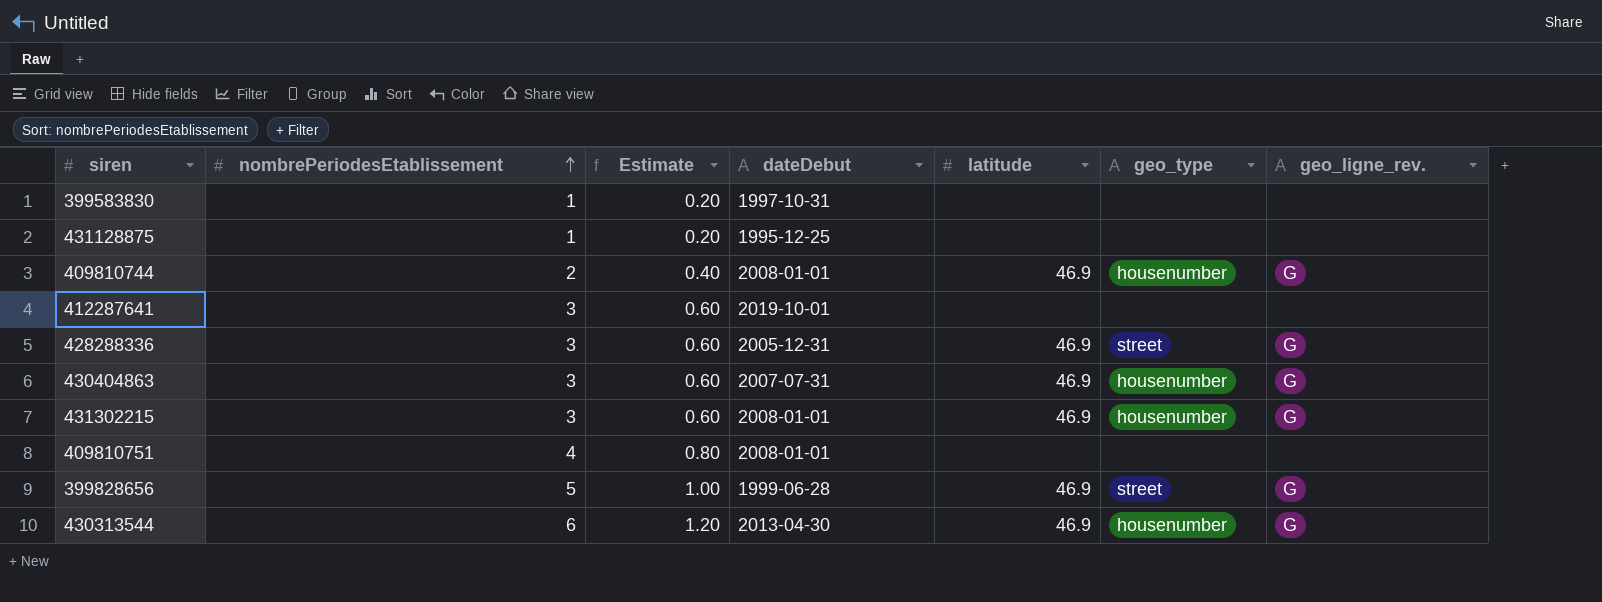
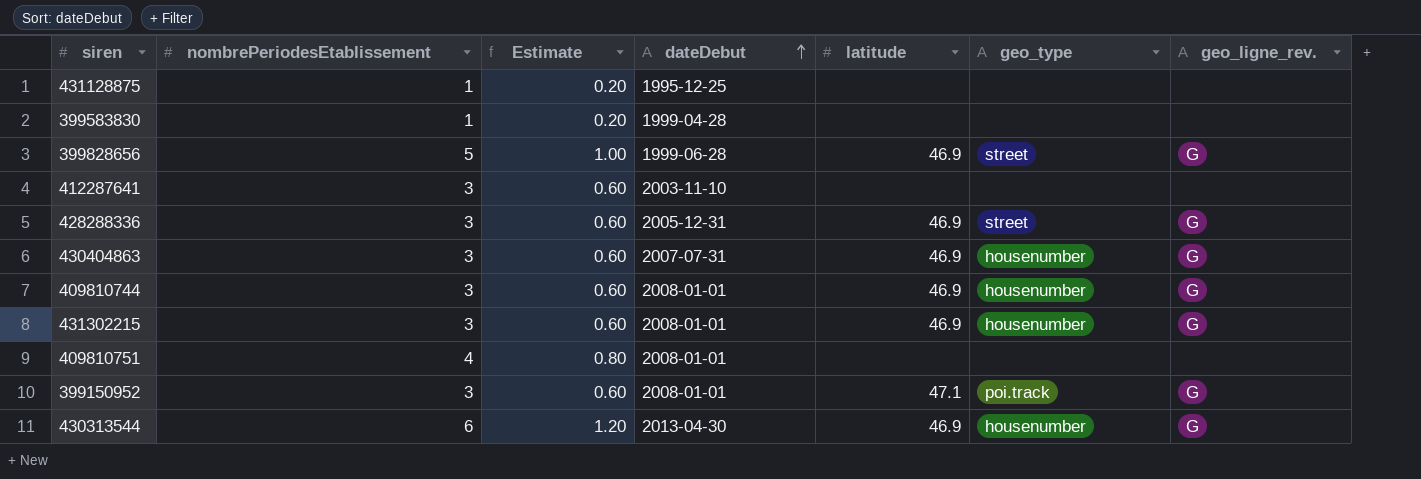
row order: nombrePeriodesEtablissement ascending -> dateDebut ascending
399583830 | dateDebut: 1997-10-31 -> 1999-04-28
412287641 | dateDebut: 2019-10-01 -> 2003-11-10
409810744 | nombrePeriodesEtablissement: 2 -> 3
409810744 | Estimate: 0.40 -> 0.60
row 399150952: none -> 3 | 0.60 | 2008-01-01 | 47.1 | poi.track | G

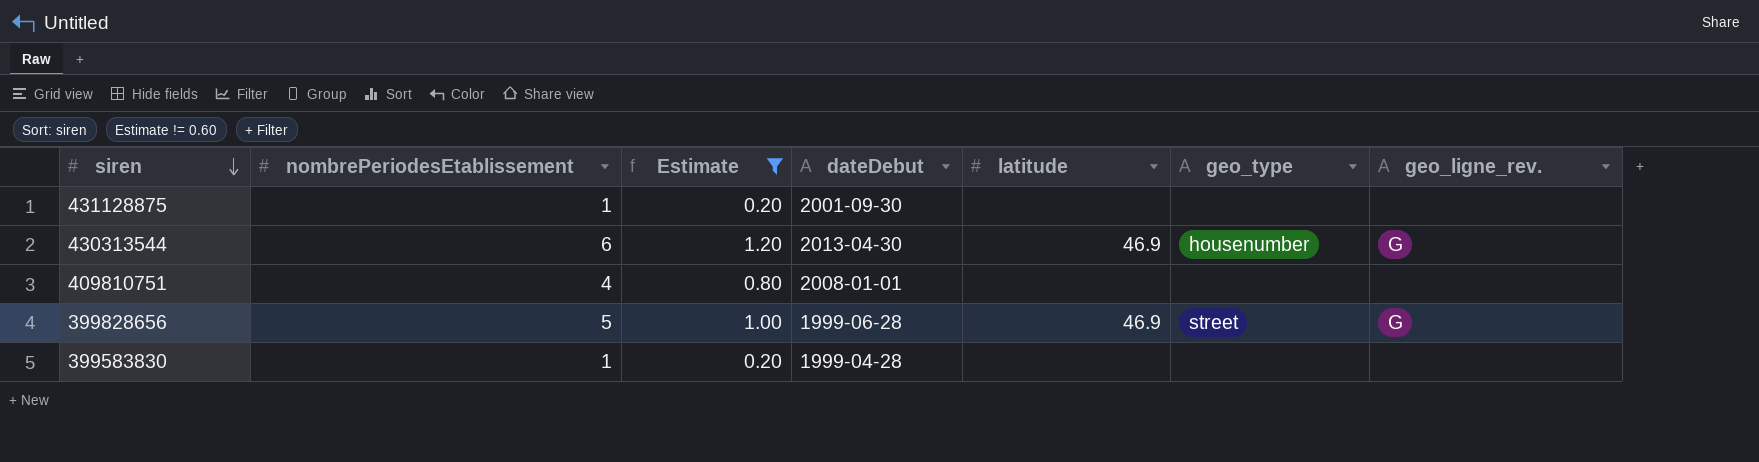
filter: none -> Estimate != 0.60
row order: dateDebut ascending -> siren descending
431128875 | dateDebut: 1995-12-25 -> 2001-09-30

